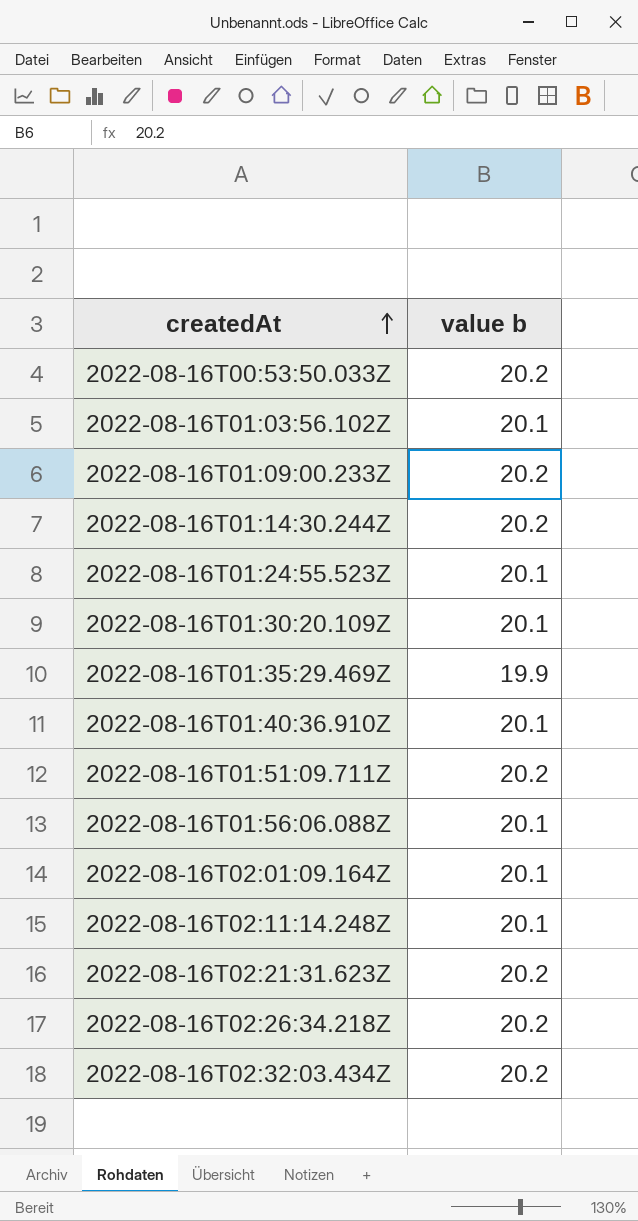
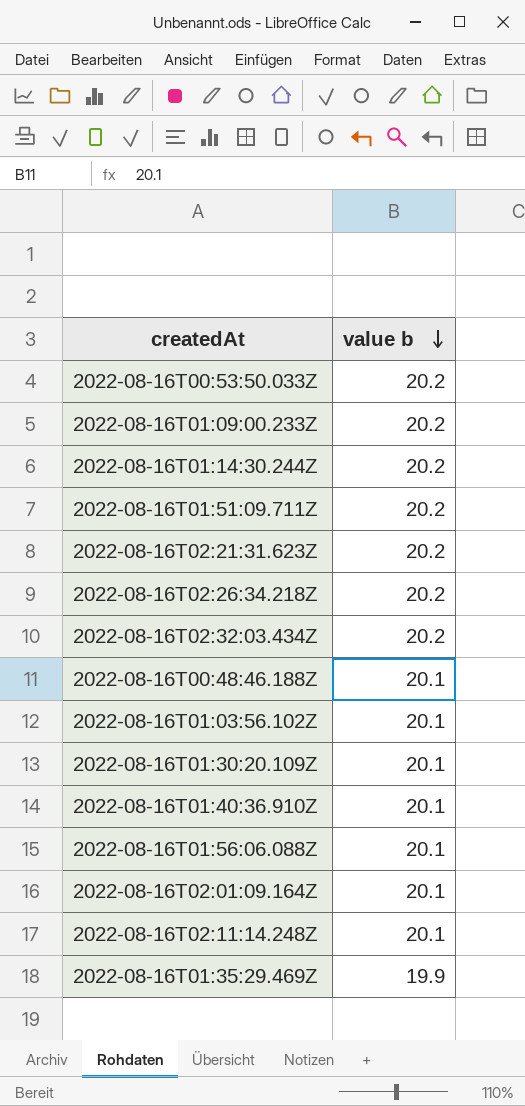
row order: createdAt ascending -> value b descending
row 2022-08-16T01:24:55.523Z: 20.1 -> none
row 2022-08-16T00:48:46.188Z: none -> 20.1

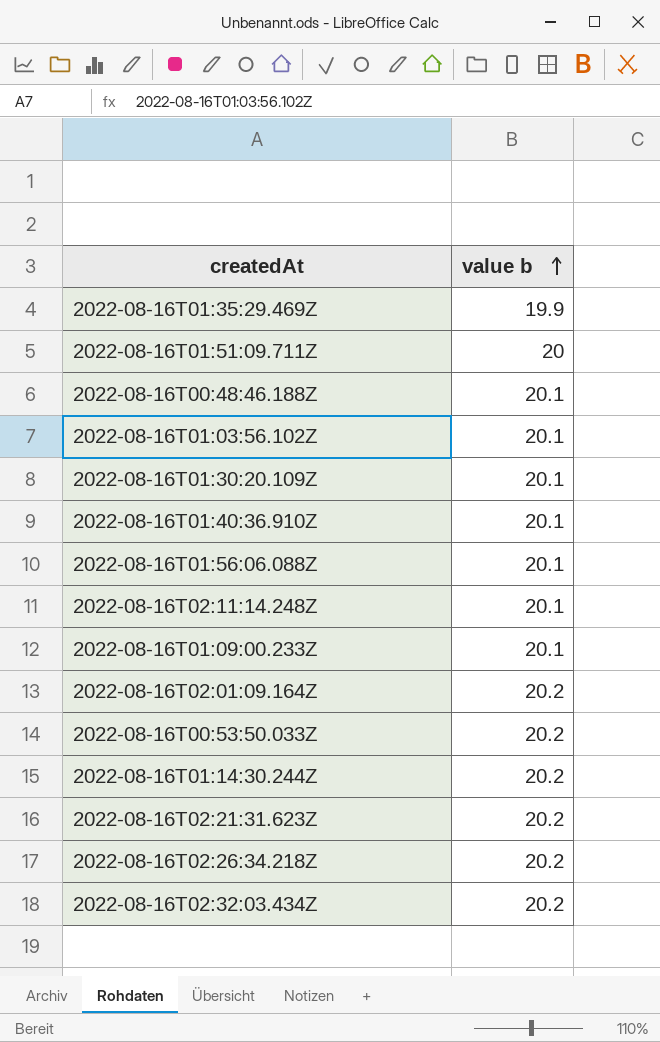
row order: value b descending -> value b ascending
2022-08-16T01:51:09.711Z | value b: 20.2 -> 20
2022-08-16T01:09:00.233Z | value b: 20.2 -> 20.1
2022-08-16T02:01:09.164Z | value b: 20.1 -> 20.2

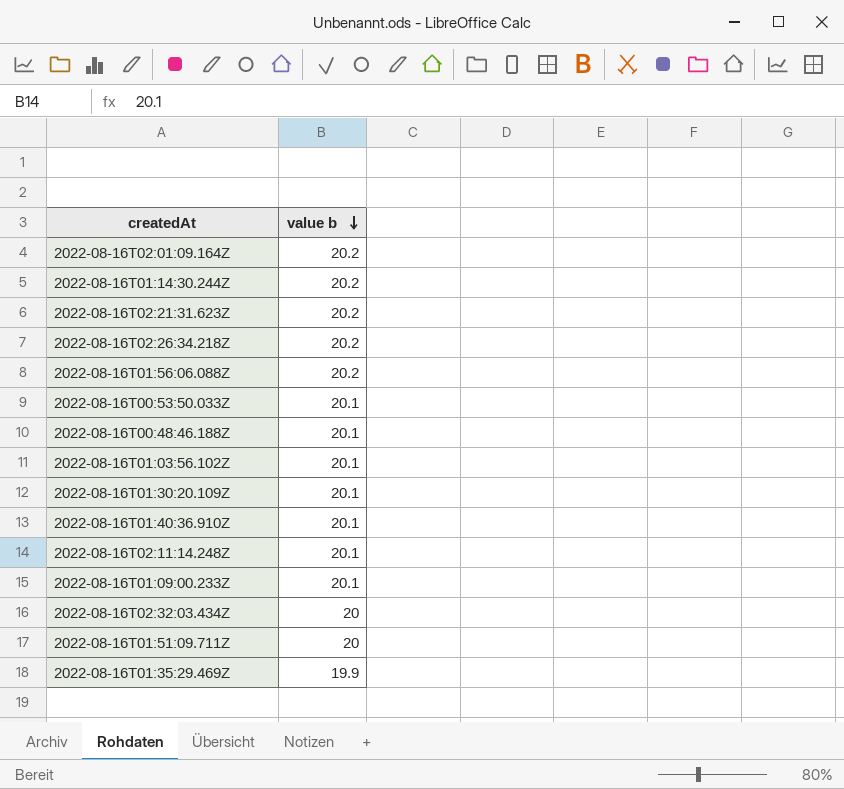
row order: value b ascending -> value b descending
2022-08-16T01:56:06.088Z | value b: 20.1 -> 20.2
2022-08-16T00:53:50.033Z | value b: 20.2 -> 20.1
2022-08-16T02:32:03.434Z | value b: 20.2 -> 20

